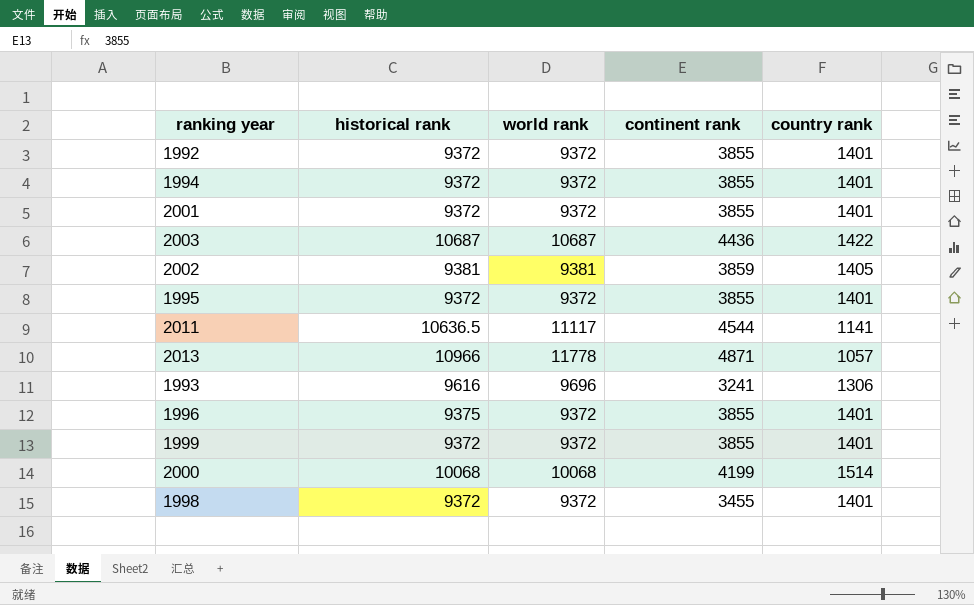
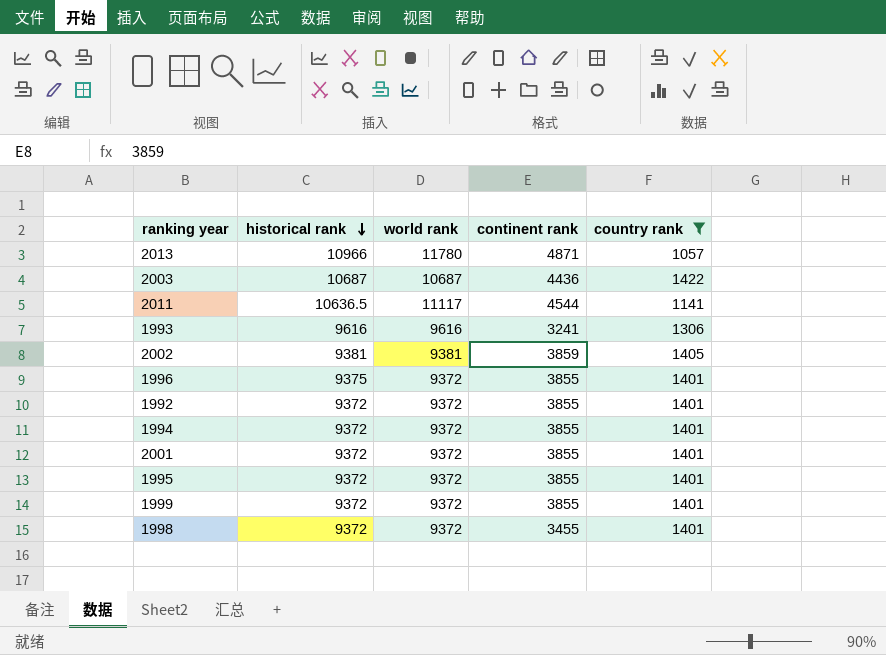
filter: none -> country rank != 1514
row order: none -> historical rank descending
2013 | world rank: 11778 -> 11780
1993 | world rank: 9696 -> 9616

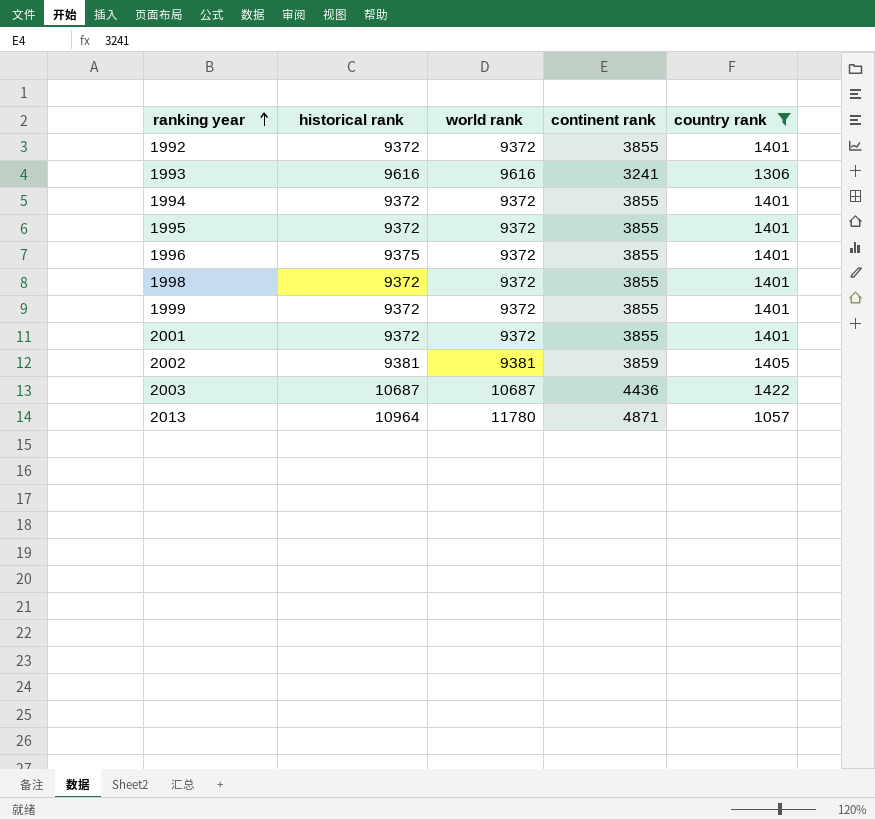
row order: historical rank descending -> ranking year ascending
row 2011: 10636.5 | 11117 | 4544 | 1141 -> none
1998 | continent rank: 3455 -> 3855
2013 | historical rank: 10966 -> 10964

